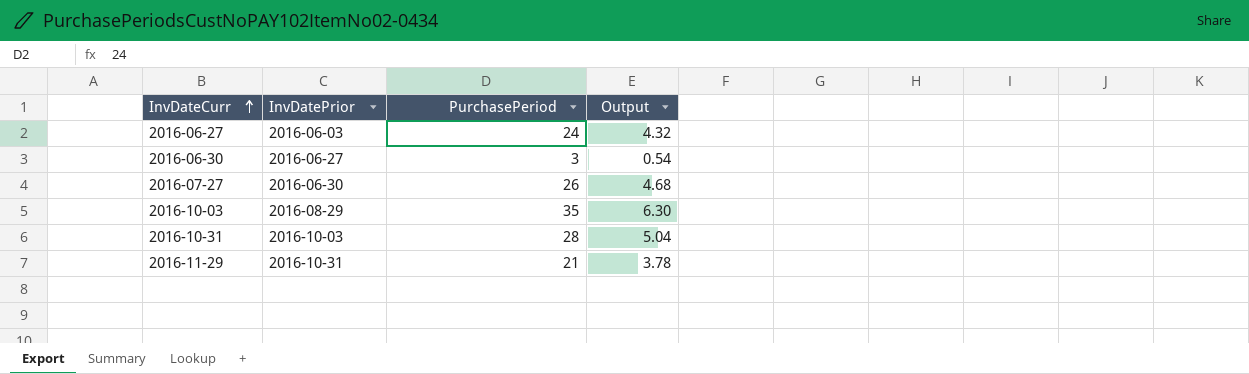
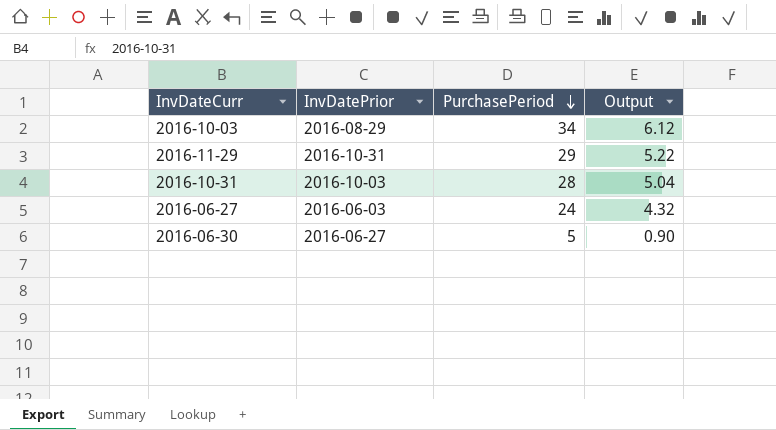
row order: InvDateCurr ascending -> PurchasePeriod descending
row 2016-07-27: 2016-06-30 | 26 | 4.68 -> none
2016-10-03 | PurchasePeriod: 35 -> 34
2016-10-03 | Output: 6.30 -> 6.12
2016-11-29 | PurchasePeriod: 21 -> 29
2016-11-29 | Output: 3.78 -> 5.22
2016-06-30 | PurchasePeriod: 3 -> 5
2016-06-30 | Output: 0.54 -> 0.90

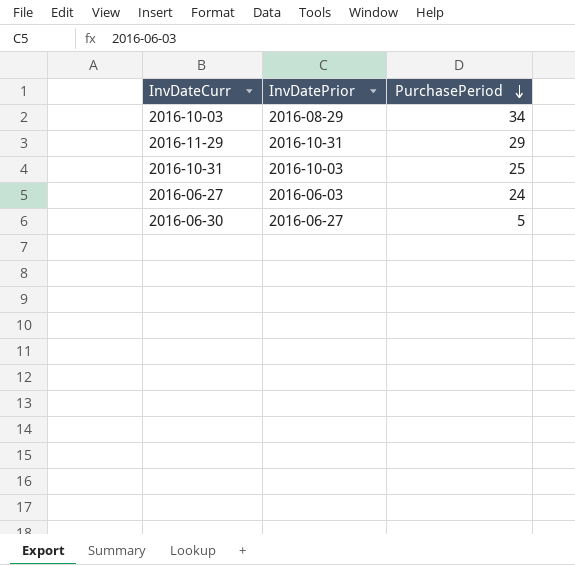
column Output | formula: [PurchasePeriod] * 0.18 -> none
2016-10-31 | PurchasePeriod: 28 -> 25

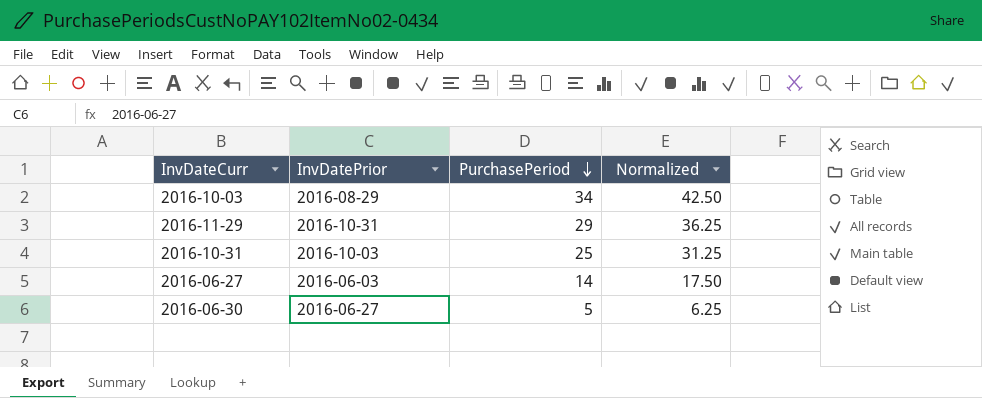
column Normalized | formula: none -> [PurchasePeriod] * 1.25
2016-06-27 | PurchasePeriod: 24 -> 14

